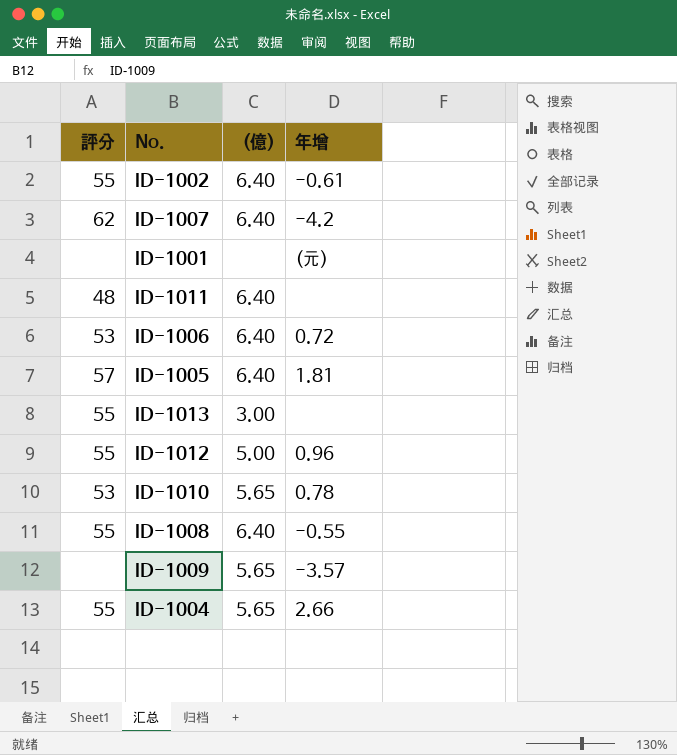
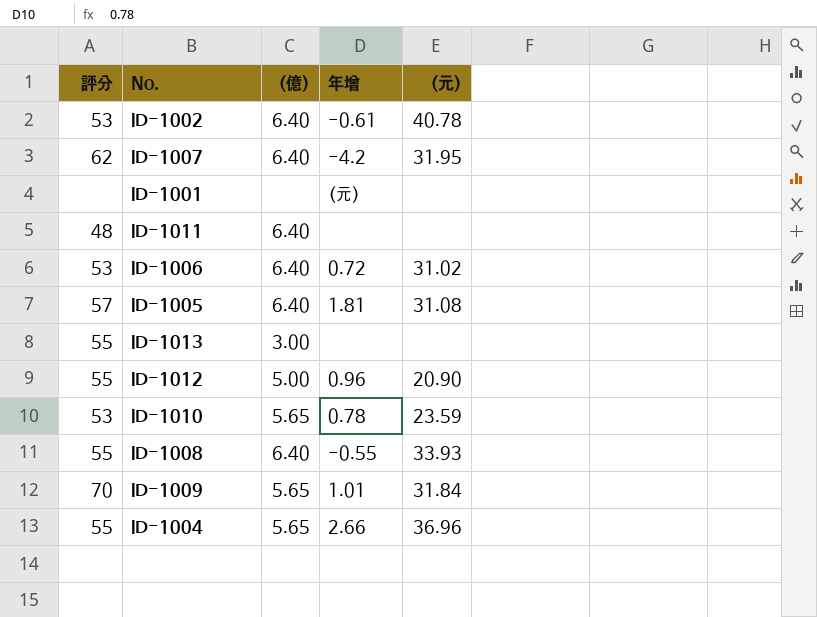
column (元) | position: none -> 5
ID-1002 | 評分: 55 -> 53
ID-1009 | 評分: none -> 70
ID-1009 | 年增: -3.57 -> 1.01

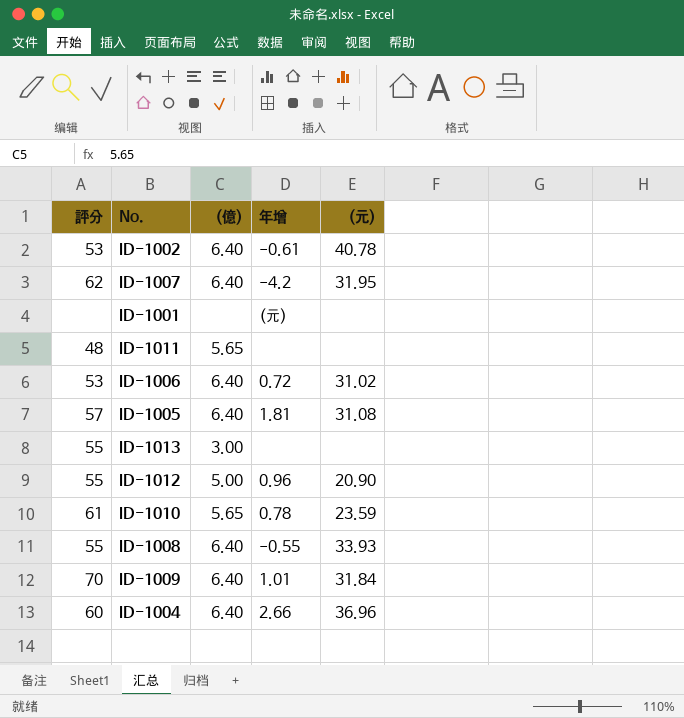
ID-1011 | (億): 6.40 -> 5.65
ID-1010 | 評分: 53 -> 61
ID-1009 | (億): 5.65 -> 6.40
ID-1004 | 評分: 55 -> 60
ID-1004 | (億): 5.65 -> 6.40

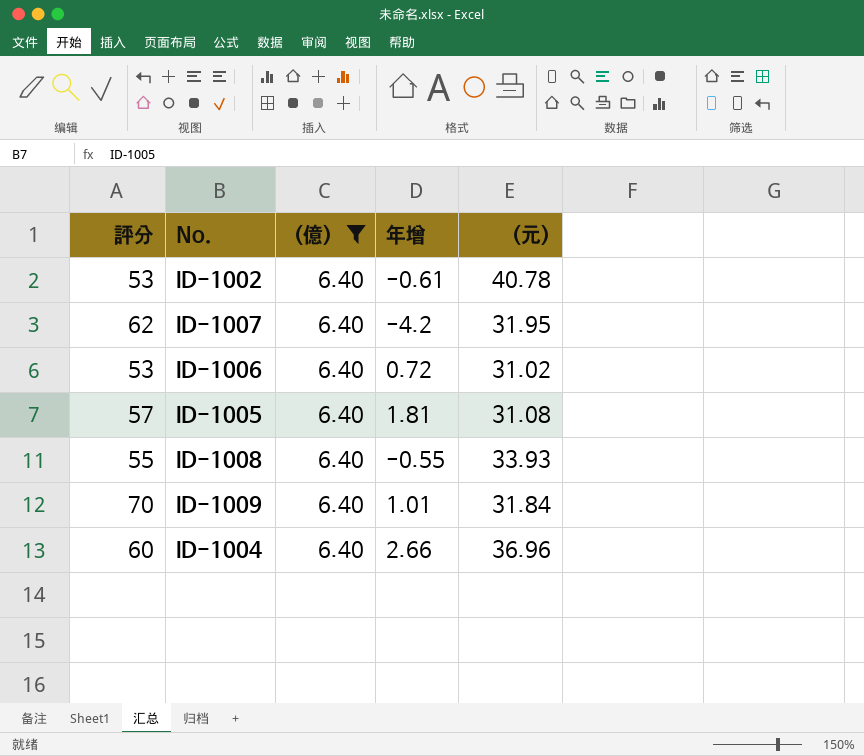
filter: none -> (億) = 6.40

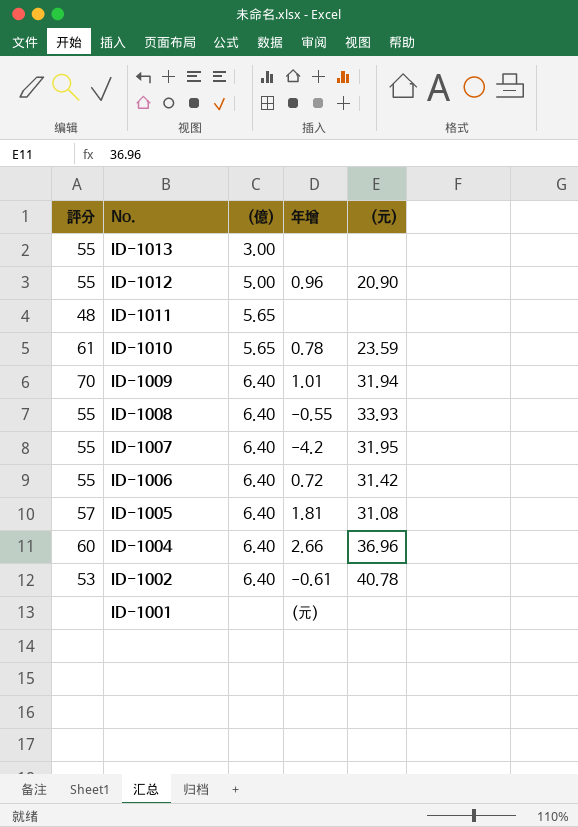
filter: (億) = 6.40 -> none
row order: none -> No. descending
ID-1009 | (元): 31.84 -> 31.94
ID-1007 | 評分: 62 -> 55
ID-1006 | 評分: 53 -> 55
ID-1006 | (元): 31.02 -> 31.42

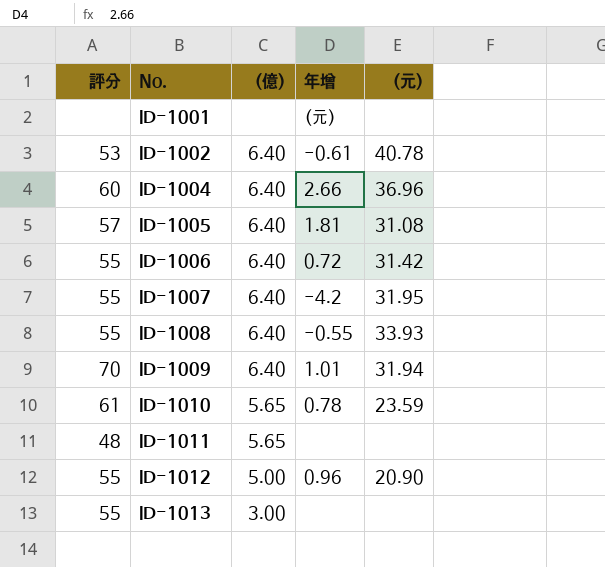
row order: No. descending -> No. ascending

